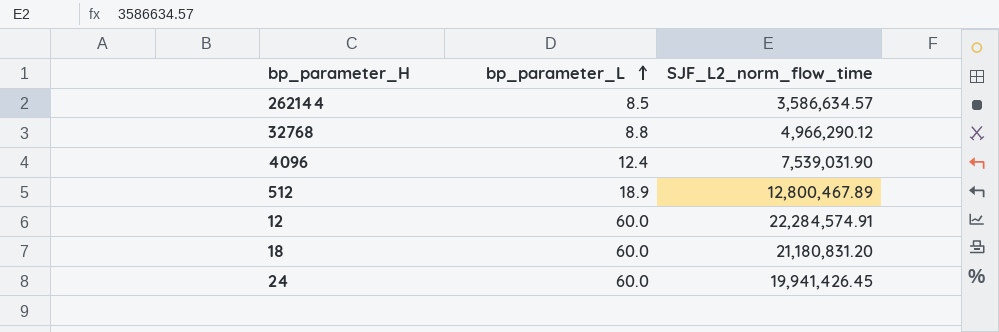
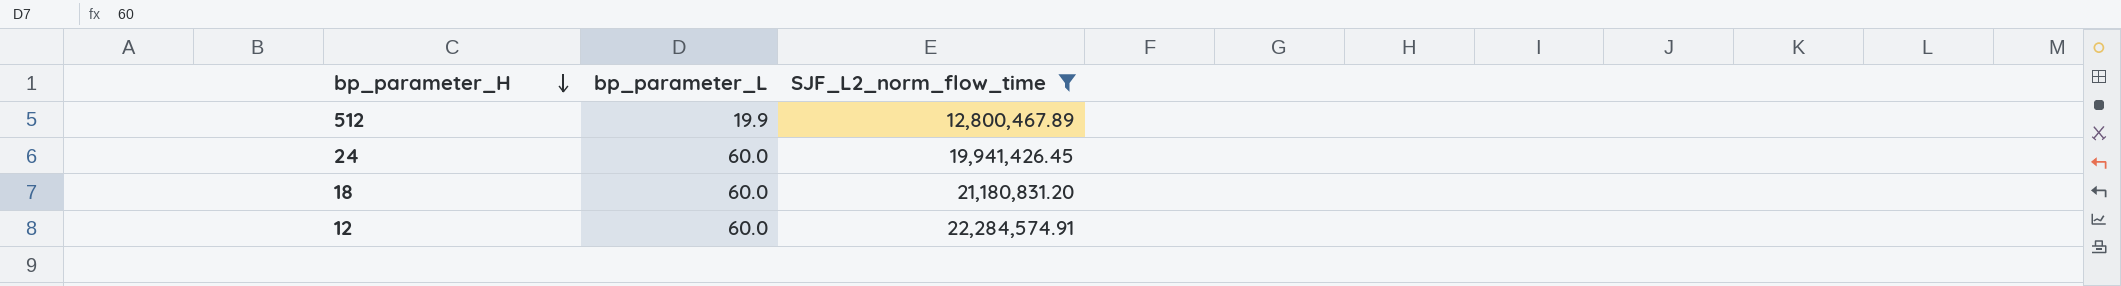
filter: none -> SJF_L2_norm_flow_time >= 12,800,467.89
row order: bp_parameter_L ascending -> bp_parameter_H descending
512 | bp_parameter_L: 18.9 -> 19.9

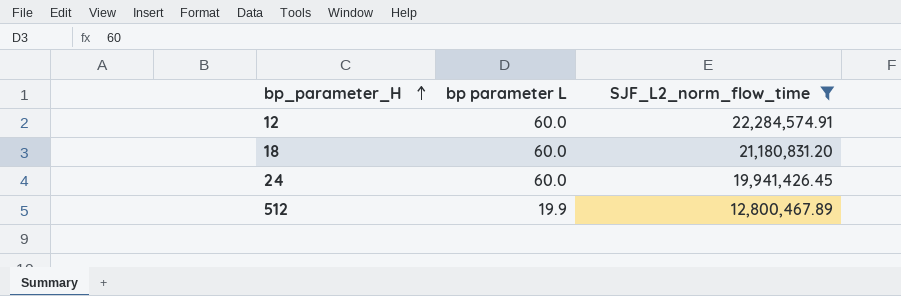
row order: bp_parameter_H descending -> bp_parameter_H ascending
column name: bp_parameter_L -> bp parameter L

